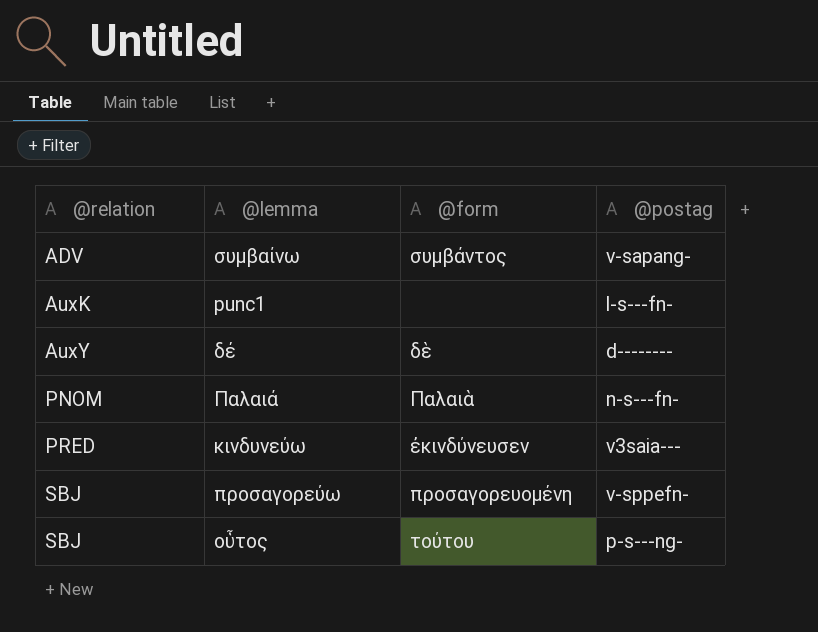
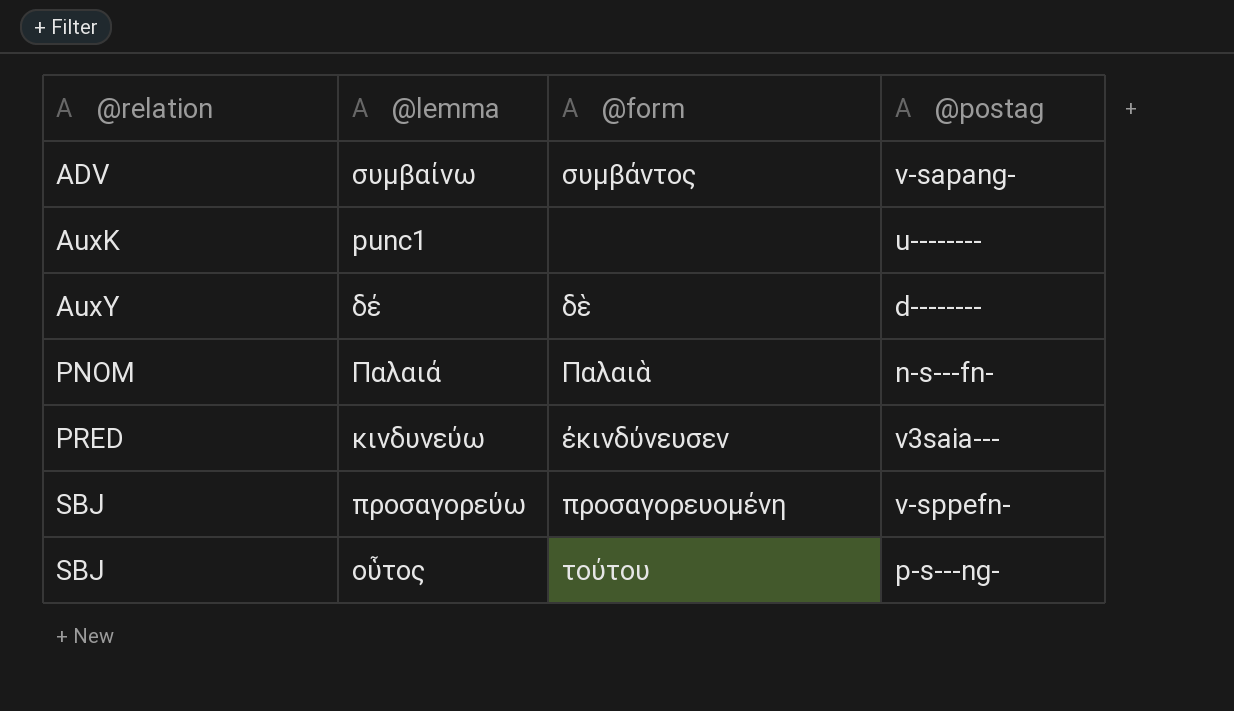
punc1 | @postag: l-s---fn- -> u--------

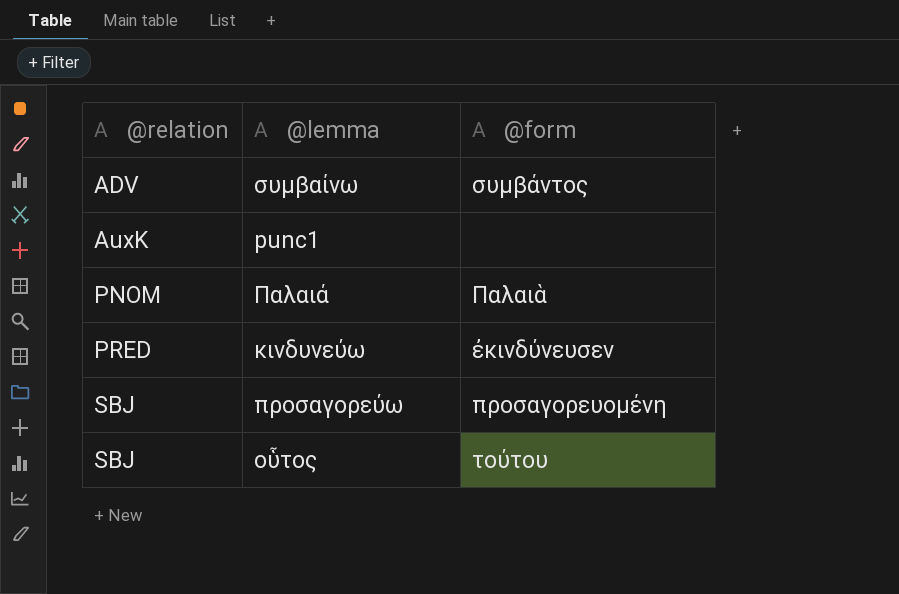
column @postag | position: 4 -> none
row δέ: AuxY | δὲ | d-------- -> none

